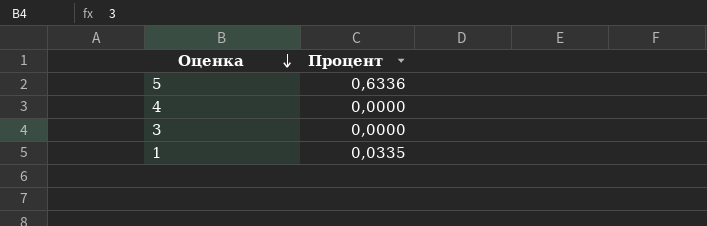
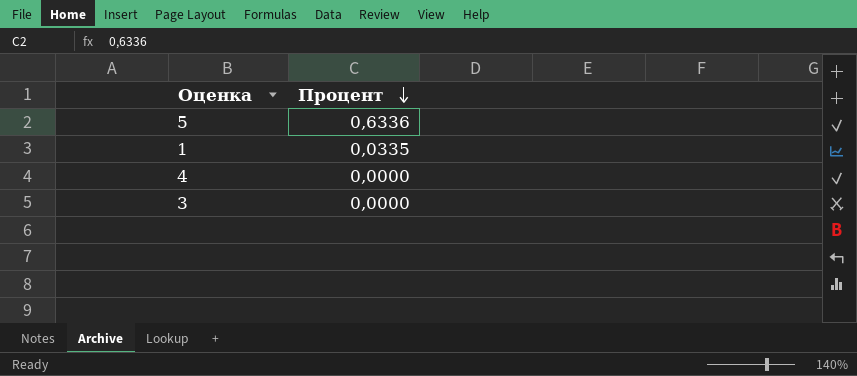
row order: Оценка descending -> Процент descending

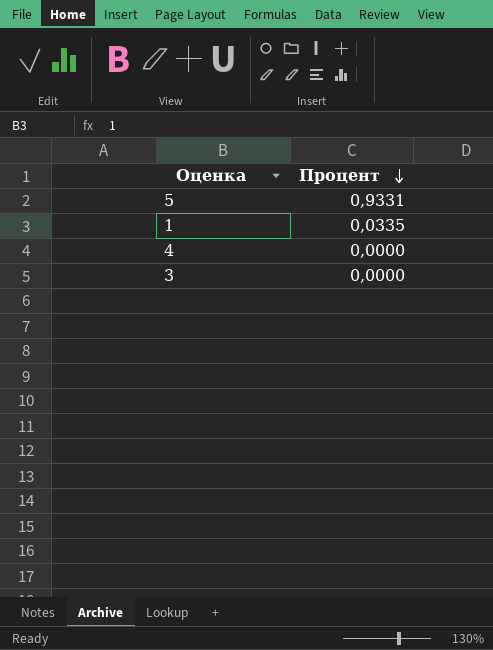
5 | Процент: 0,6336 -> 0,9331

